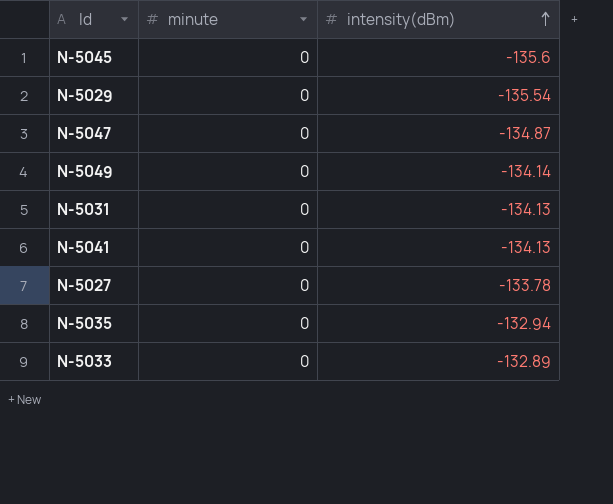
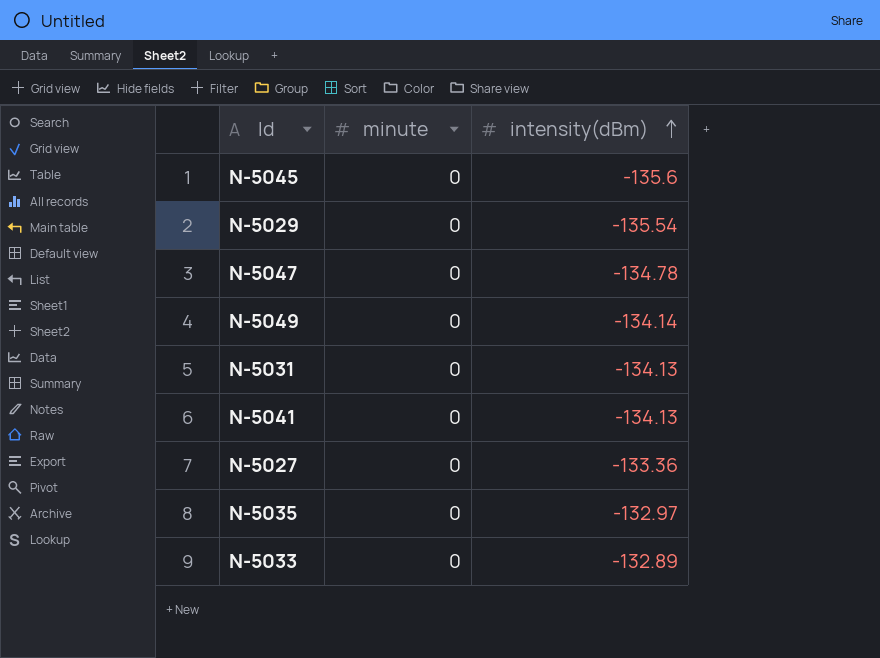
N-5047 | intensity(dBm): -134.87 -> -134.78
N-5027 | intensity(dBm): -133.78 -> -133.36
N-5035 | intensity(dBm): -132.94 -> -132.97

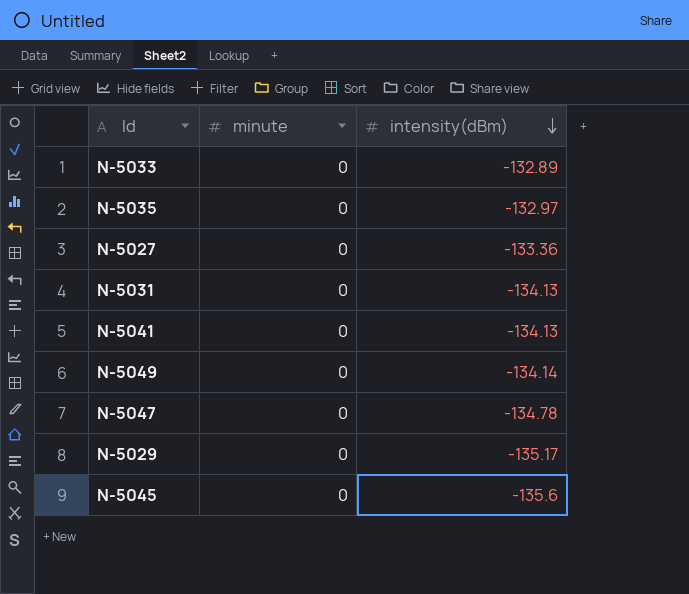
row order: intensity(dBm) ascending -> intensity(dBm) descending
N-5029 | intensity(dBm): -135.54 -> -135.17

